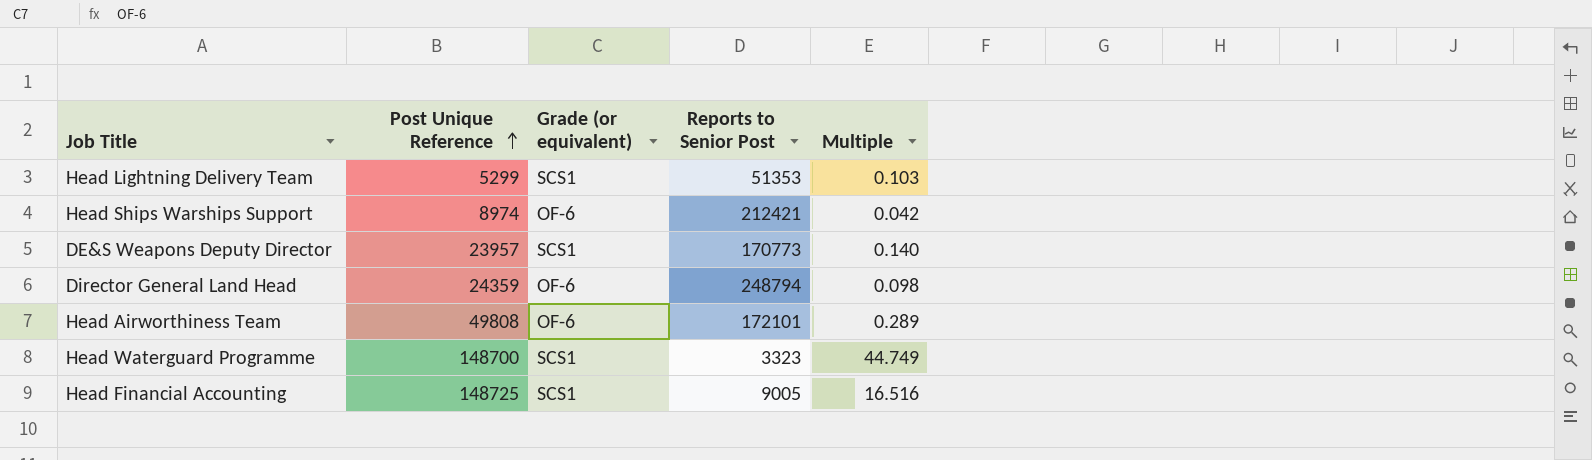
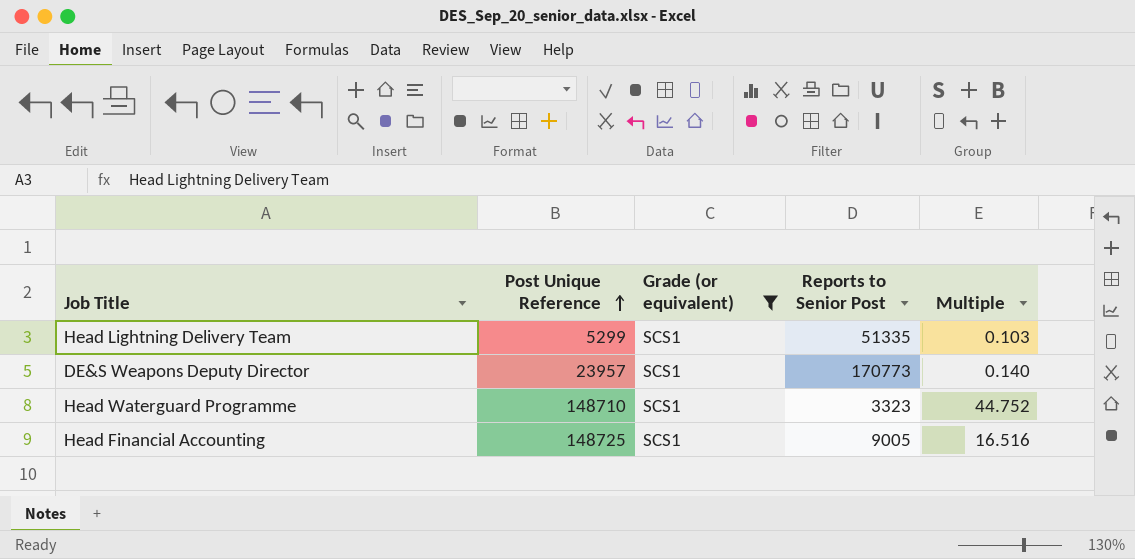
filter: none -> Grade (or equivalent) = SCS1
Head Lightning Delivery Team | Reports to Senior Post: 51353 -> 51335
Head Waterguard Programme | Post Unique Reference: 148700 -> 148710
Head Waterguard Programme | Multiple: 44.749 -> 44.752

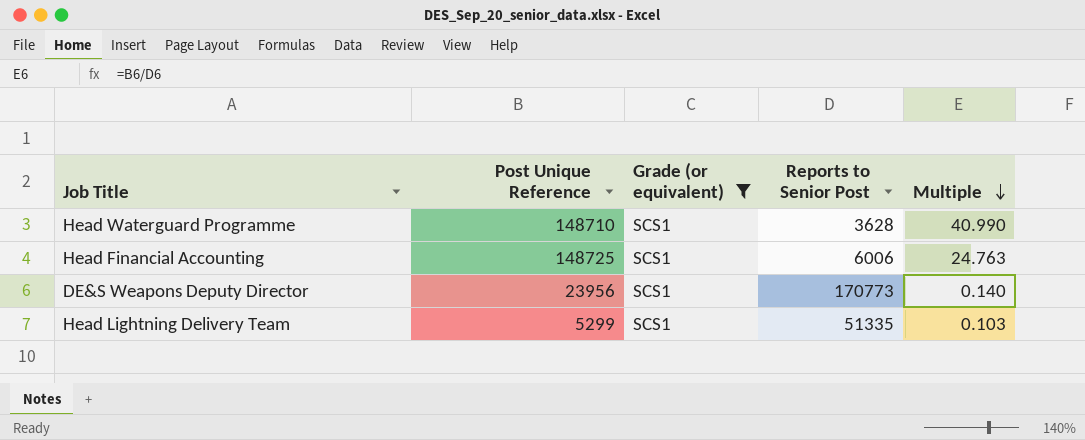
row order: Post Unique Reference ascending -> Multiple descending
Head Waterguard Programme | Reports to Senior Post: 3323 -> 3628
Head Waterguard Programme | Multiple: 44.752 -> 40.990
Head Financial Accounting | Reports to Senior Post: 9005 -> 6006
Head Financial Accounting | Multiple: 16.516 -> 24.763
DE&S Weapons Deputy Director | Post Unique Reference: 23957 -> 23956

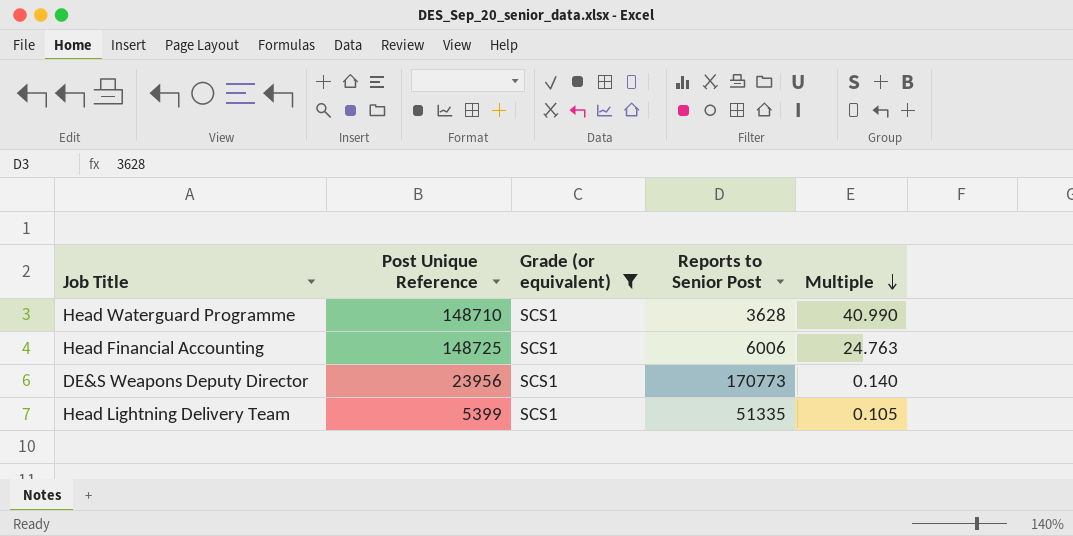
Head Lightning Delivery Team | Post Unique Reference: 5299 -> 5399
Head Lightning Delivery Team | Multiple: 0.103 -> 0.105

